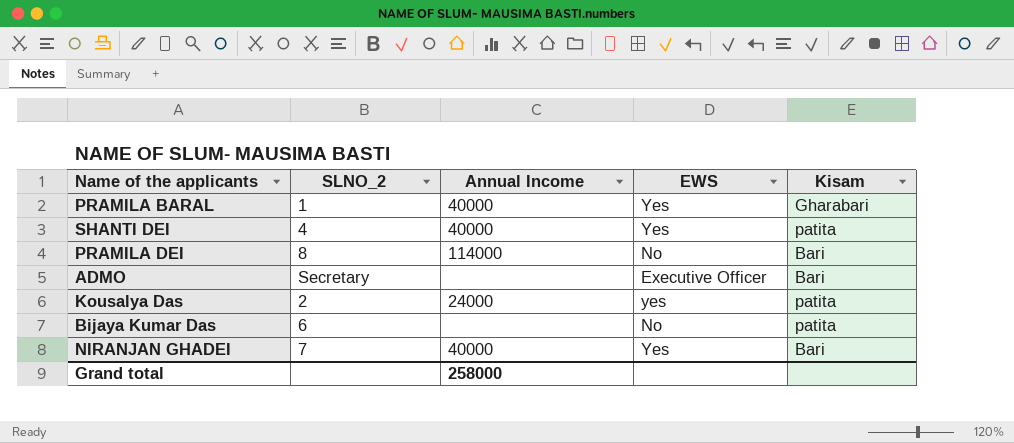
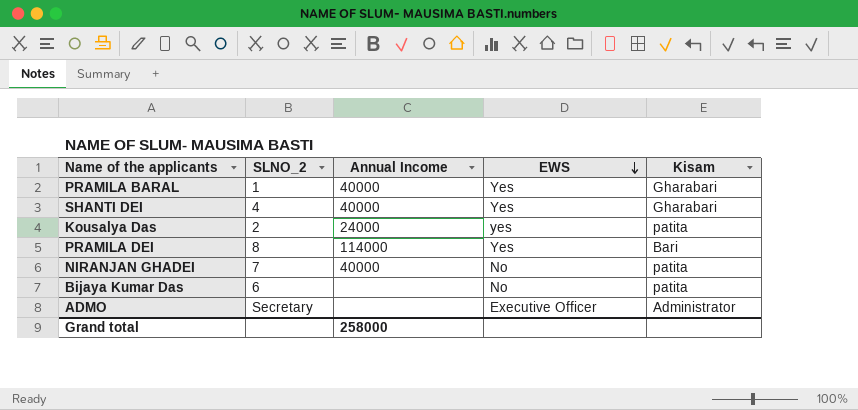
row order: none -> EWS descending
SHANTI DEI | Kisam: patita -> Gharabari
PRAMILA DEI | EWS: No -> Yes
NIRANJAN GHADEI | EWS: Yes -> No
NIRANJAN GHADEI | Kisam: Bari -> patita
ADMO | Kisam: Bari -> Administrator

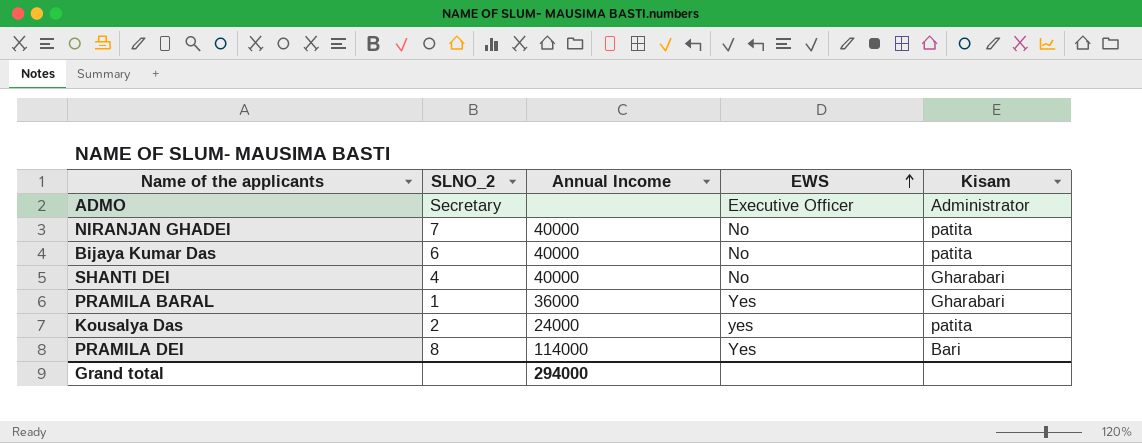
row order: EWS descending -> EWS ascending
Bijaya Kumar Das | Annual Income: none -> 40000
SHANTI DEI | EWS: Yes -> No
PRAMILA BARAL | Annual Income: 40000 -> 36000
Grand total | Annual Income: 258000 -> 294000

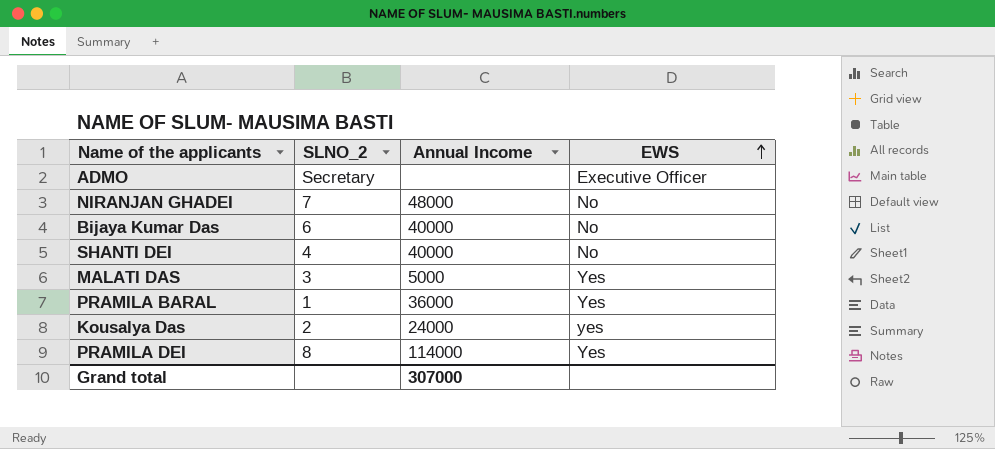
column Kisam | position: 5 -> none
NIRANJAN GHADEI | Annual Income: 40000 -> 48000
row MALATI DAS: none -> 3 | 5000 | Yes
Grand total | Annual Income: 294000 -> 307000

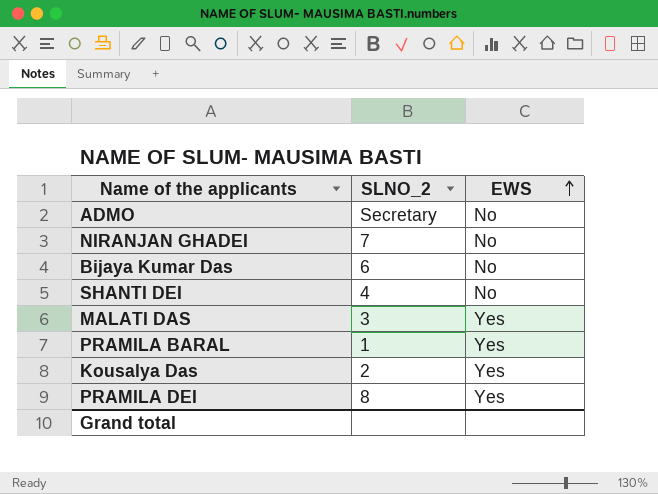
column Annual Income | position: 3 -> none
ADMO | EWS: Executive Officer -> No
Kousalya Das | EWS: yes -> Yes

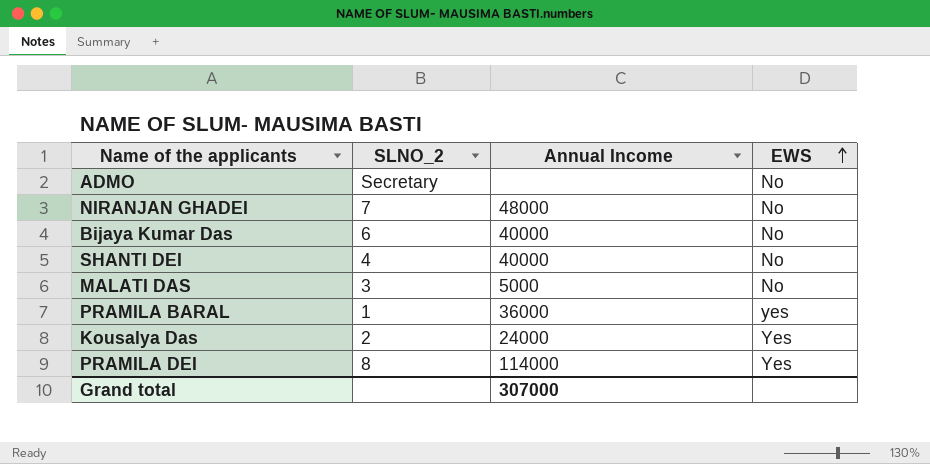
column Annual Income | position: none -> 3
MALATI DAS | EWS: Yes -> No
PRAMILA BARAL | EWS: Yes -> yes

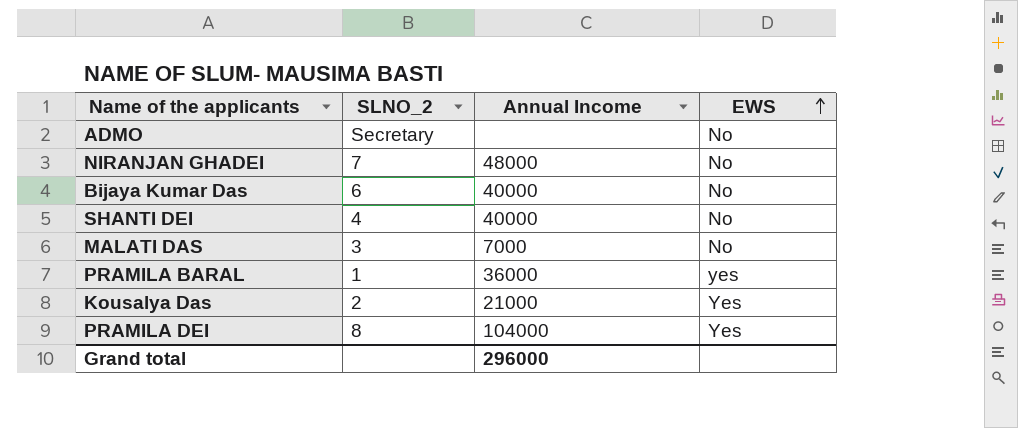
MALATI DAS | Annual Income: 5000 -> 7000
Kousalya Das | Annual Income: 24000 -> 21000
PRAMILA DEI | Annual Income: 114000 -> 104000
Grand total | Annual Income: 307000 -> 296000

